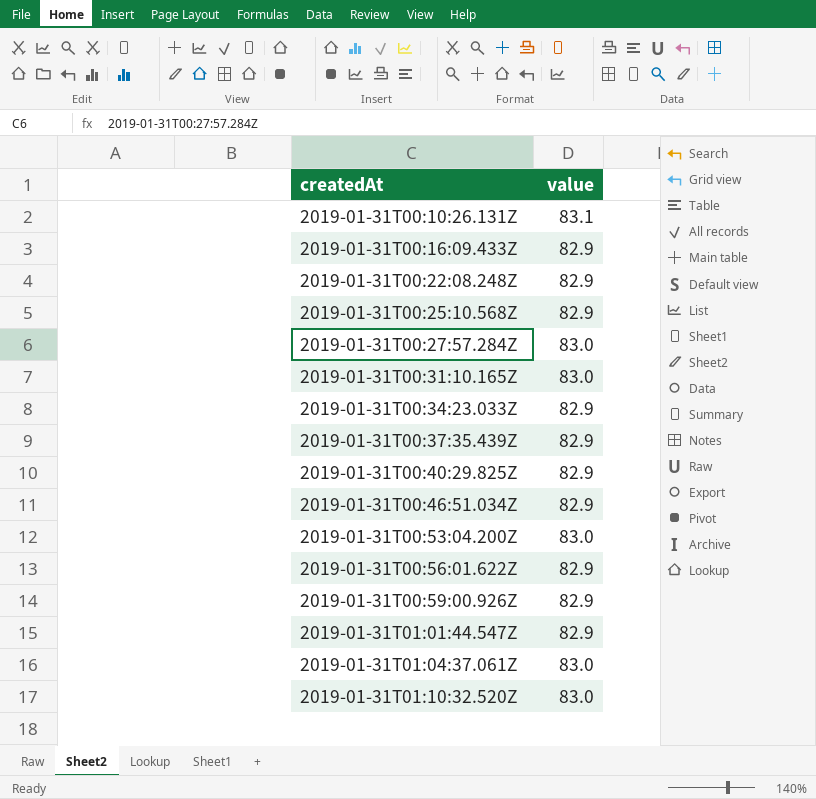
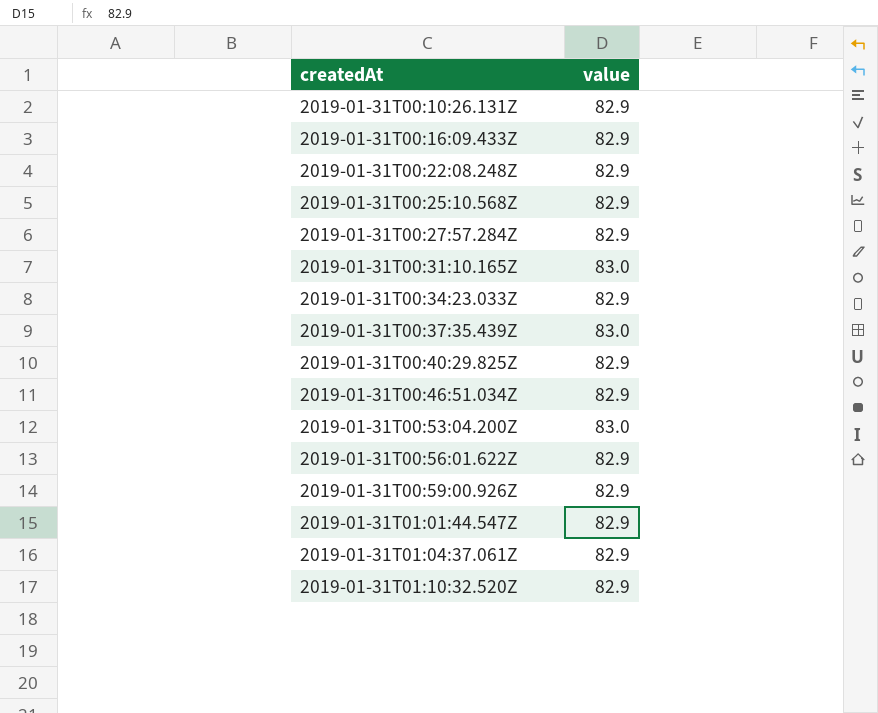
2019-01-31T00:10:26.131Z | value: 83.1 -> 82.9
2019-01-31T00:27:57.284Z | value: 83.0 -> 82.9
2019-01-31T00:37:35.439Z | value: 82.9 -> 83.0
2019-01-31T01:04:37.061Z | value: 83.0 -> 82.9
2019-01-31T01:10:32.520Z | value: 83.0 -> 82.9

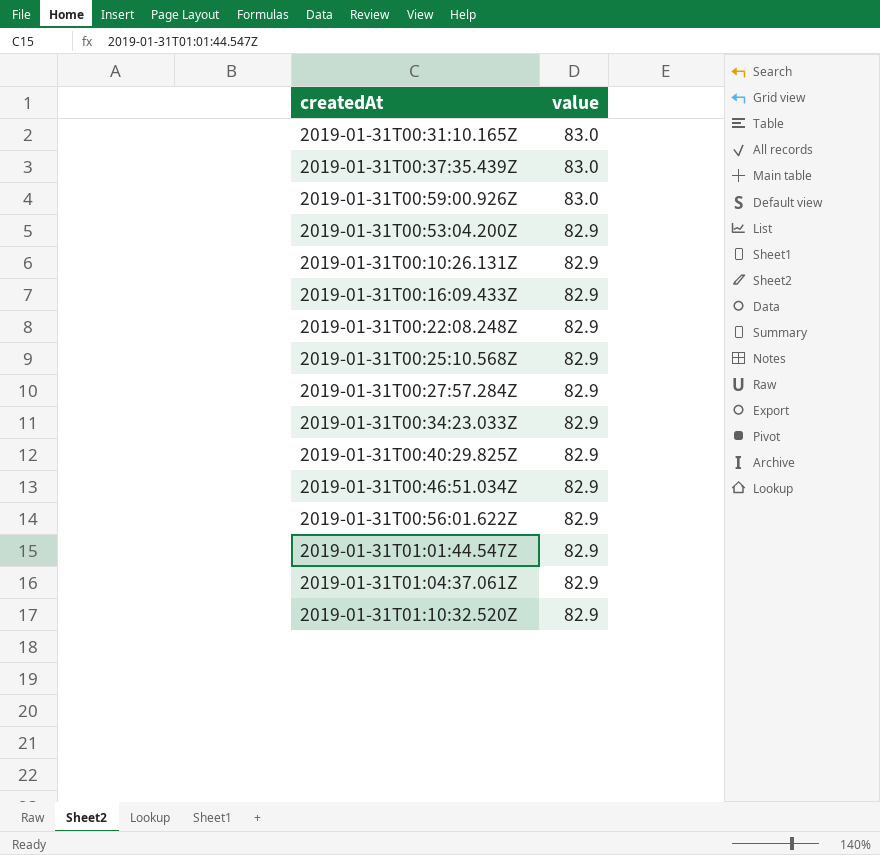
row order: createdAt ascending -> value descending
2019-01-31T00:59:00.926Z | value: 82.9 -> 83.0
2019-01-31T00:53:04.200Z | value: 83.0 -> 82.9

